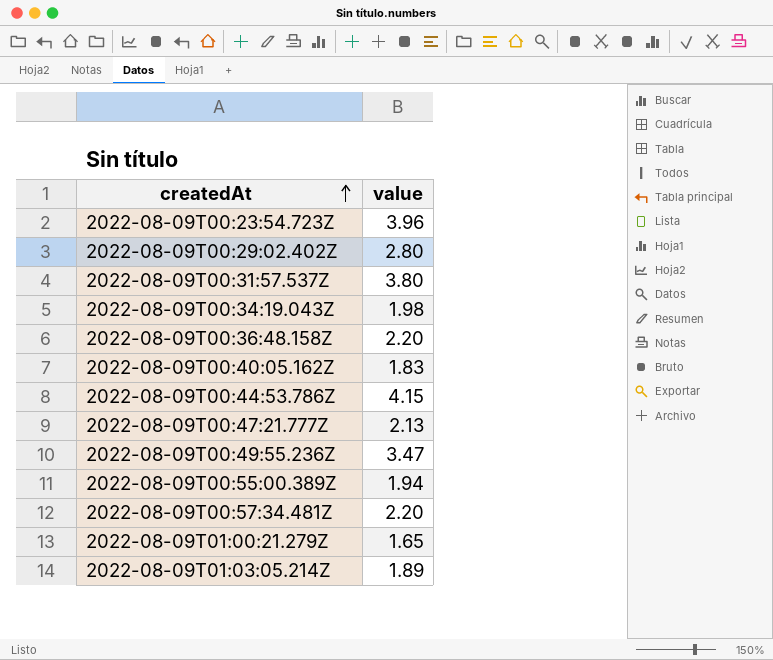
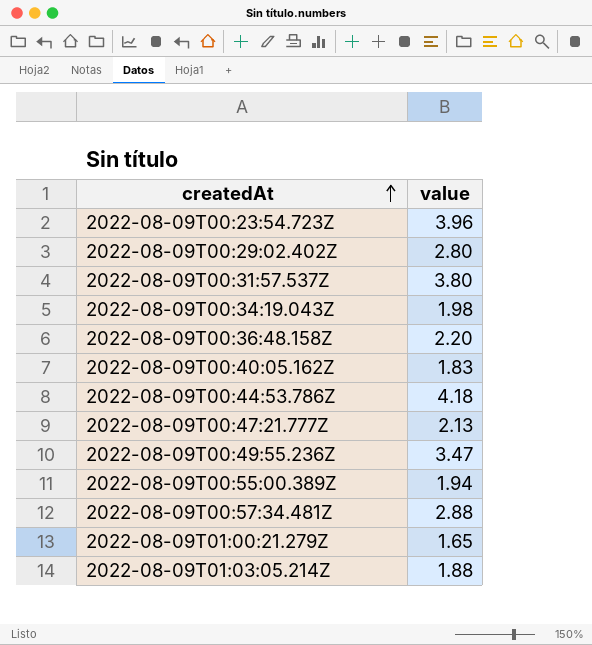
2022-08-09T00:44:53.786Z | value: 4.15 -> 4.18
2022-08-09T00:57:34.481Z | value: 2.20 -> 2.88
2022-08-09T01:03:05.214Z | value: 1.89 -> 1.88

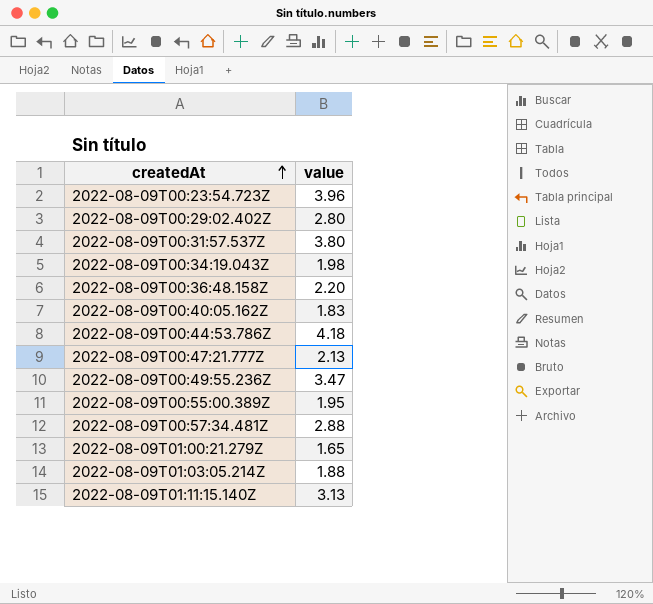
2022-08-09T00:55:00.389Z | value: 1.94 -> 1.95
row 2022-08-09T01:11:15.140Z: none -> 3.13

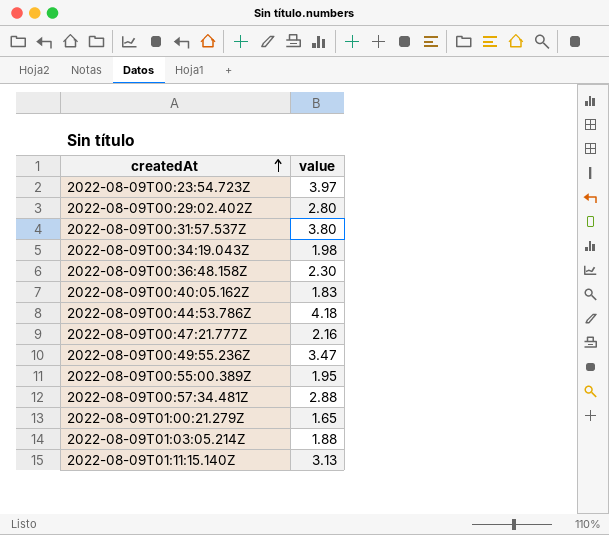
2022-08-09T00:23:54.723Z | value: 3.96 -> 3.97
2022-08-09T00:36:48.158Z | value: 2.20 -> 2.30
2022-08-09T00:47:21.777Z | value: 2.13 -> 2.16

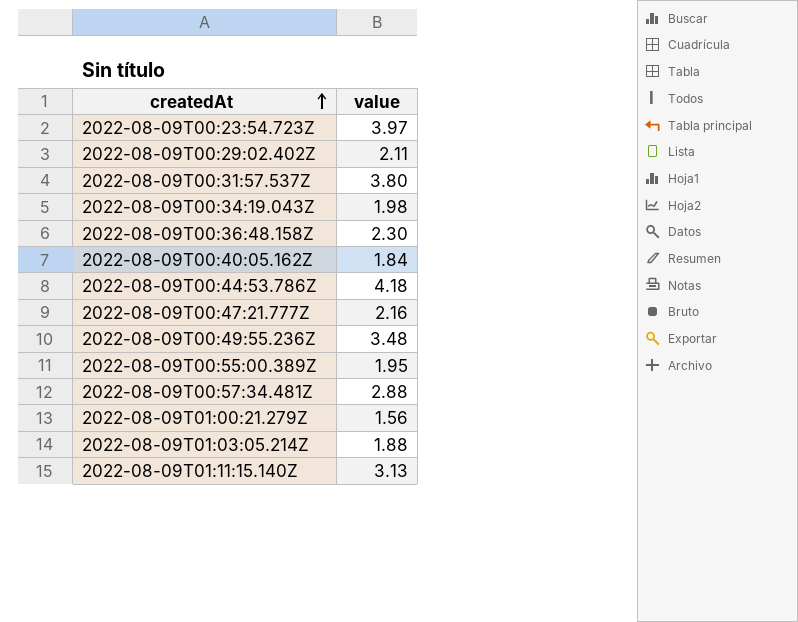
2022-08-09T00:29:02.402Z | value: 2.80 -> 2.11
2022-08-09T00:40:05.162Z | value: 1.83 -> 1.84
2022-08-09T00:49:55.236Z | value: 3.47 -> 3.48
2022-08-09T01:00:21.279Z | value: 1.65 -> 1.56

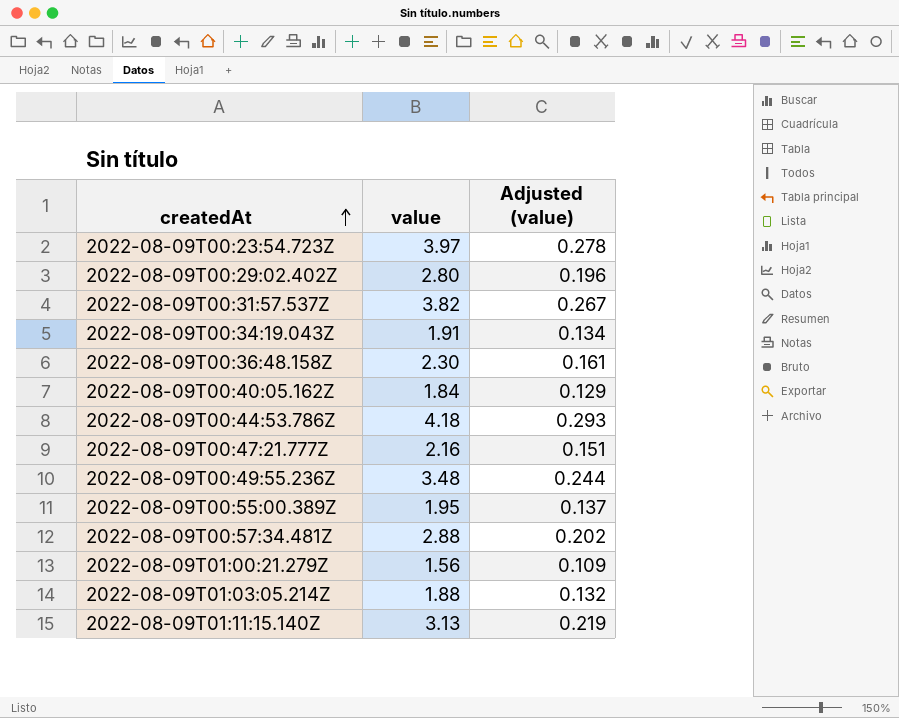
column Adjusted (value) | formula: none -> [value] * 0.07
2022-08-09T00:29:02.402Z | value: 2.11 -> 2.80
2022-08-09T00:31:57.537Z | value: 3.80 -> 3.82
2022-08-09T00:34:19.043Z | value: 1.98 -> 1.91

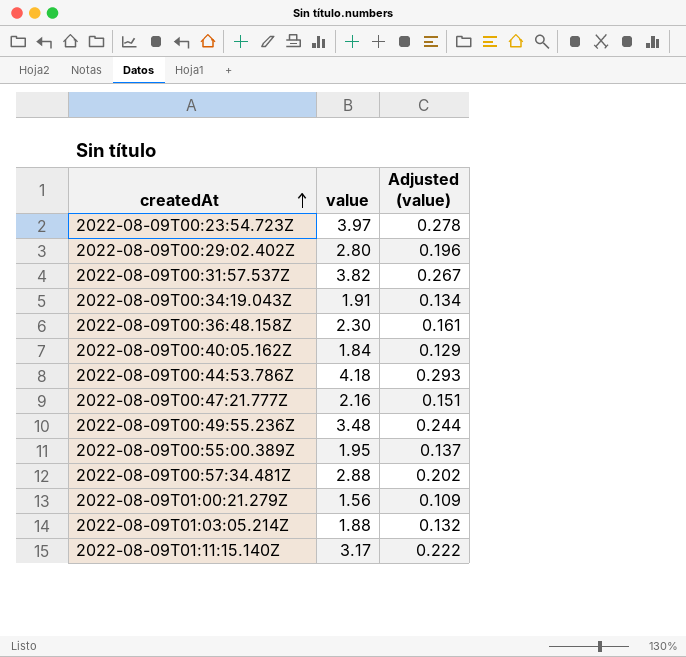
2022-08-09T01:11:15.140Z | value: 3.13 -> 3.17
2022-08-09T01:11:15.140Z | Adjusted (value): 0.219 -> 0.222

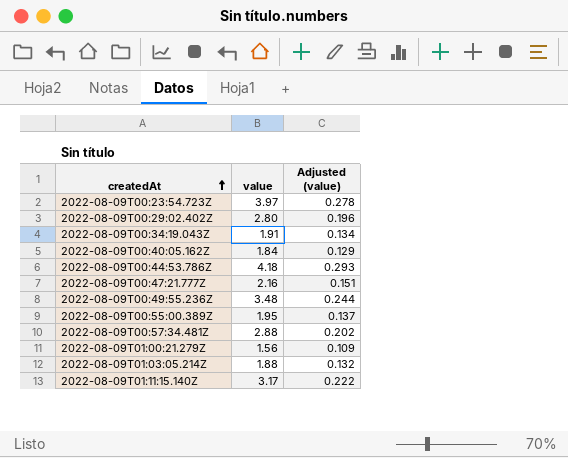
row 2022-08-09T00:31:57.537Z: 3.82 | 0.267 -> none
row 2022-08-09T00:36:48.158Z: 2.30 | 0.161 -> none

